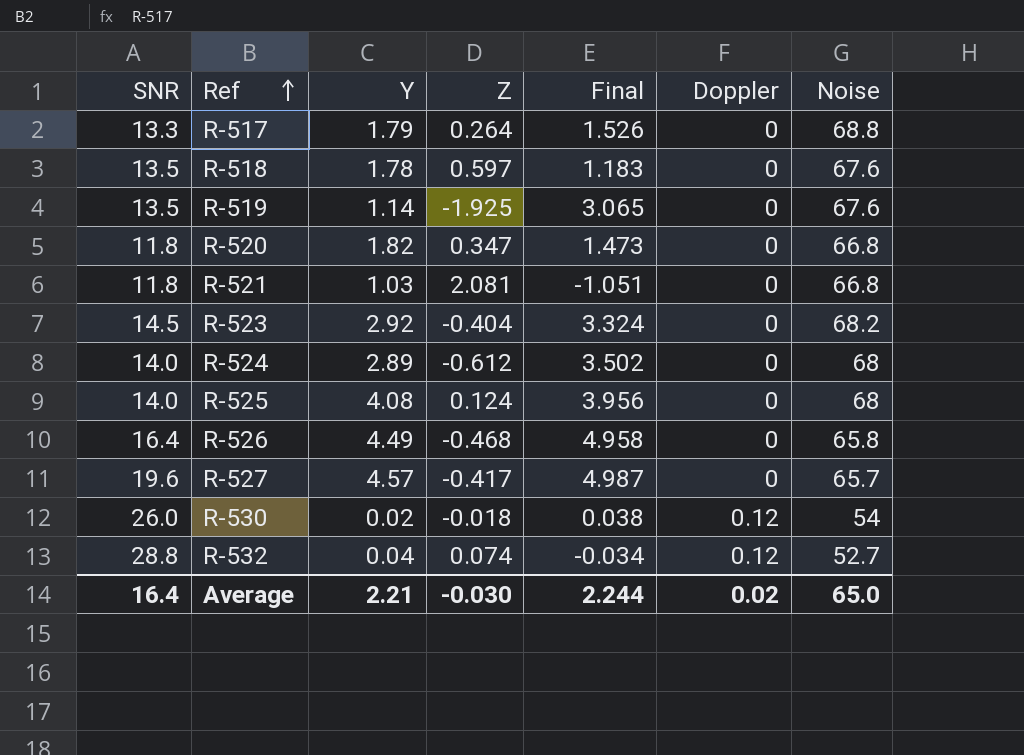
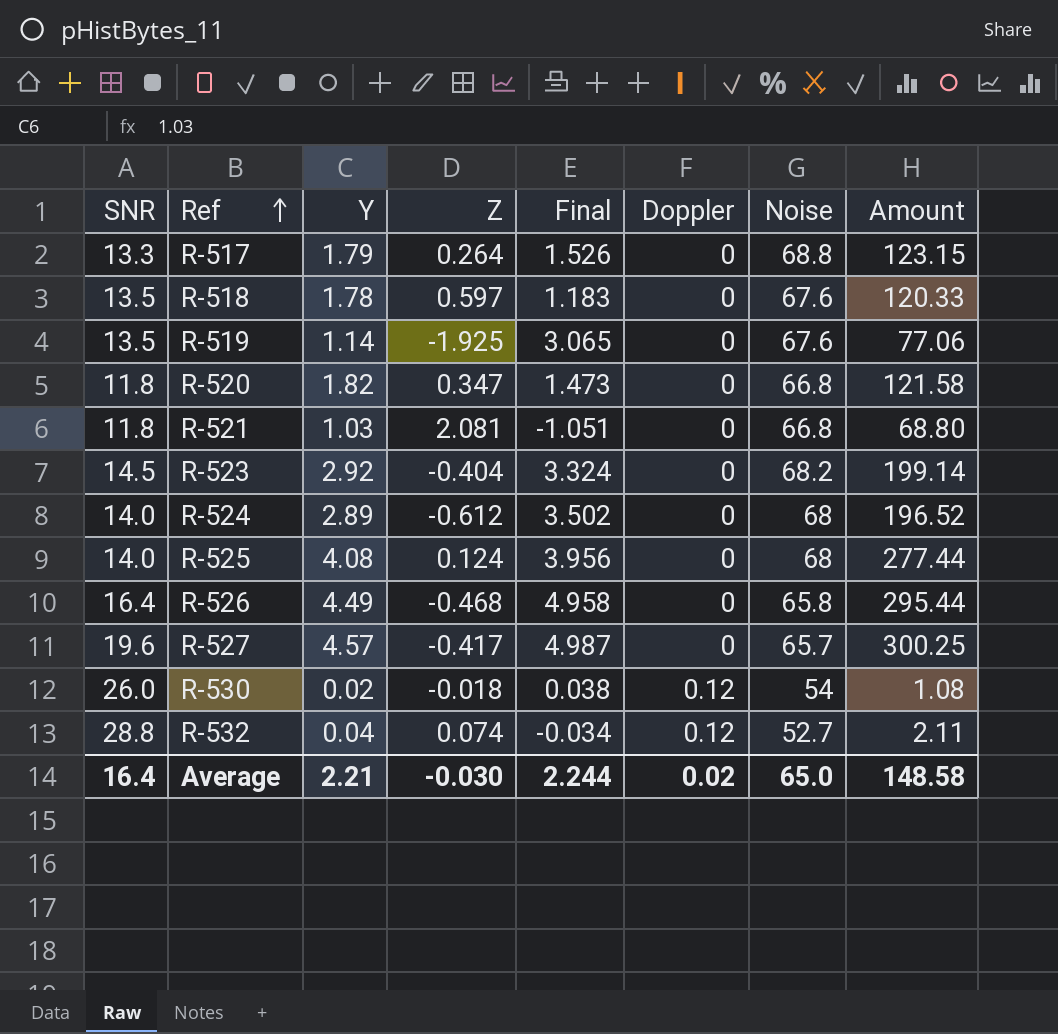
column Amount | formula: none -> [Y] * [Noise]

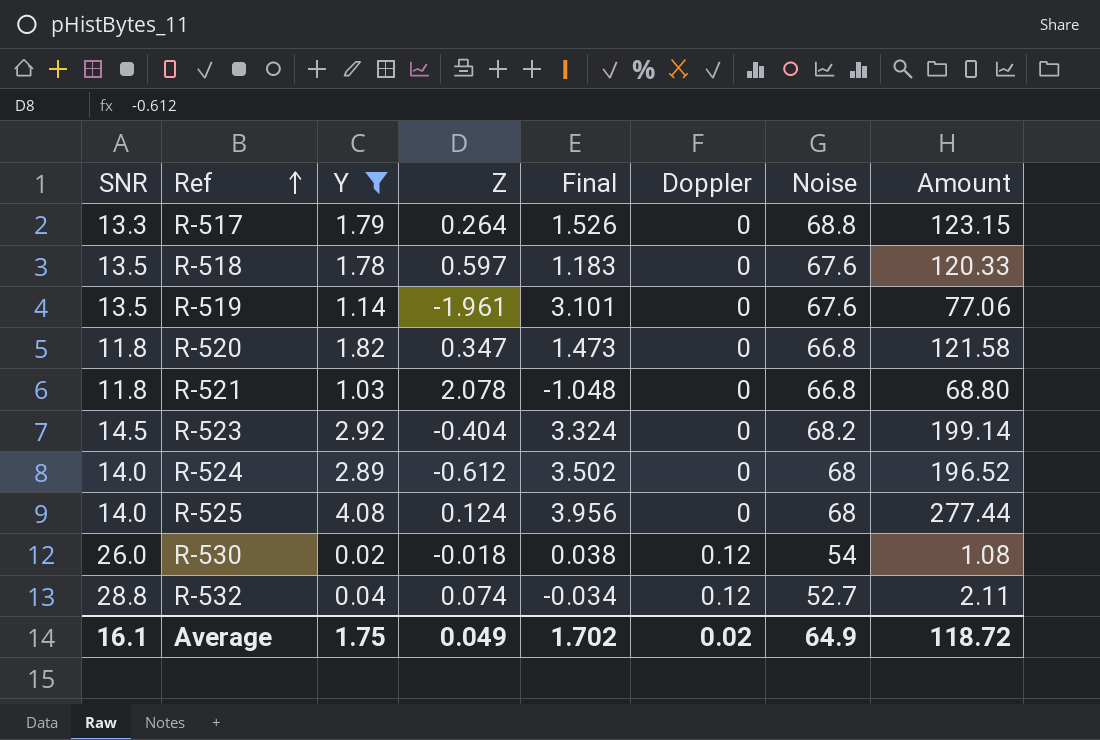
filter: none -> Y <= 4.08
R-519 | Z: -1.925 -> -1.961
R-519 | Final: 3.065 -> 3.101
R-521 | Z: 2.081 -> 2.078
R-521 | Final: -1.051 -> -1.048
Average | SNR: 16.4 -> 16.1
Average | Y: 2.21 -> 1.75
Average | Z: -0.030 -> 0.049
Average | Final: 2.244 -> 1.702
Average | Noise: 65.0 -> 64.9
Average | Amount: 148.58 -> 118.72

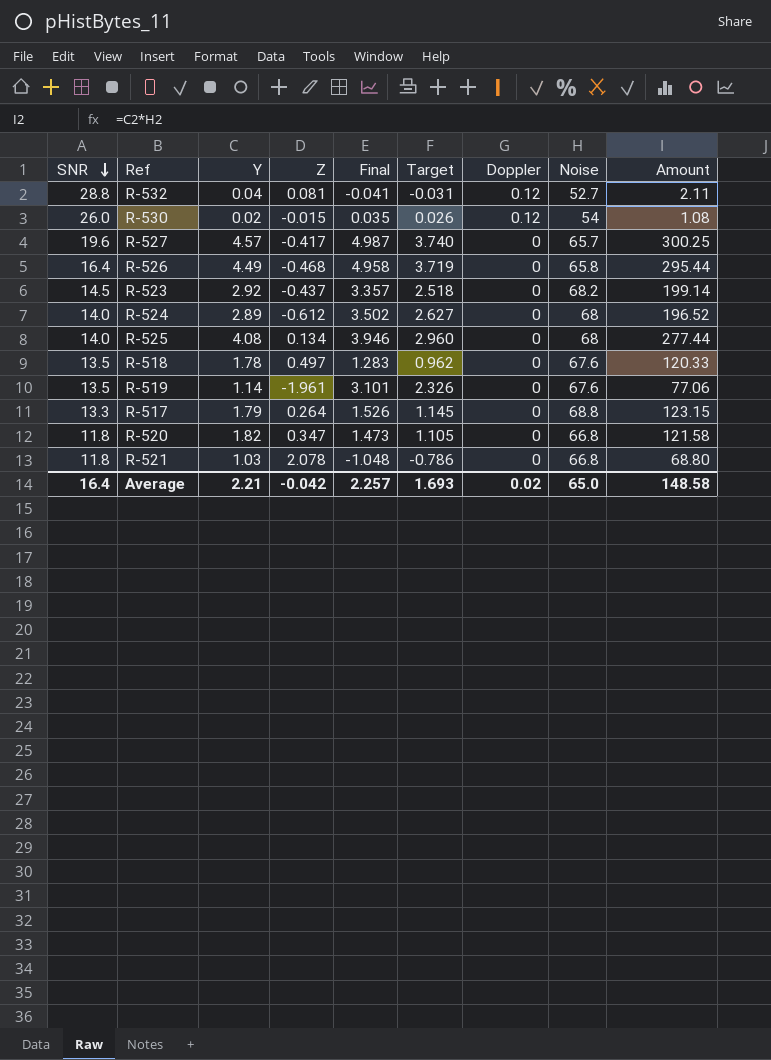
filter: Y <= 4.08 -> none
row order: Ref ascending -> SNR descending
column Target | formula: none -> [Final] * 0.75
R-532 | Z: 0.074 -> 0.081
R-532 | Final: -0.034 -> -0.041
R-530 | Z: -0.018 -> -0.015
R-530 | Final: 0.038 -> 0.035
R-523 | Z: -0.404 -> -0.437
R-523 | Final: 3.324 -> 3.357
R-525 | Z: 0.124 -> 0.134
R-525 | Final: 3.956 -> 3.946
R-518 | Z: 0.597 -> 0.497
R-518 | Final: 1.183 -> 1.283
Average | SNR: 16.1 -> 16.4
Average | Y: 1.75 -> 2.21
Average | Z: 0.049 -> -0.042
Average | Final: 1.702 -> 2.257
Average | Noise: 64.9 -> 65.0
Average | Amount: 118.72 -> 148.58

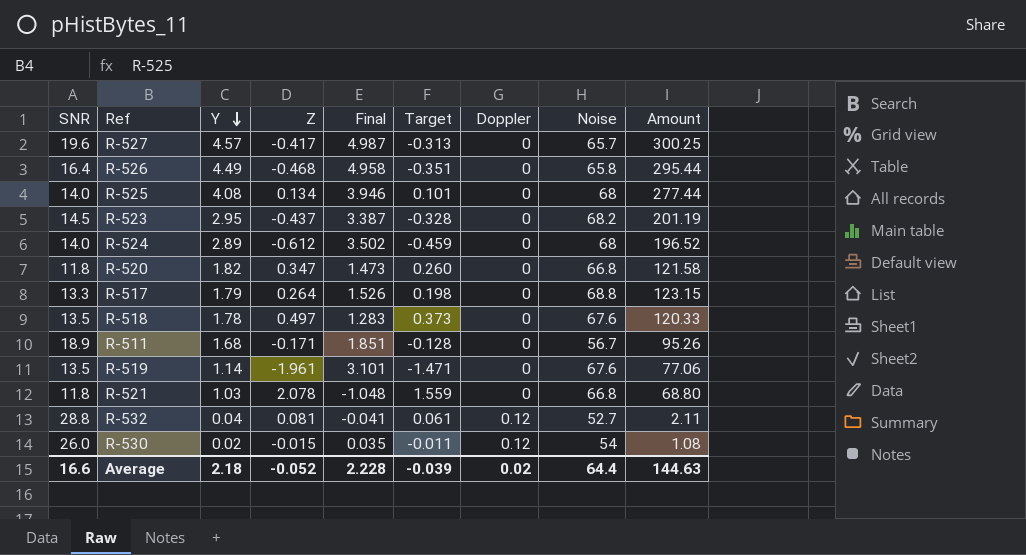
row order: SNR descending -> Y descending
column Target | formula: [Final] * 0.75 -> [Z] * 0.75
R-523 | Y: 2.92 -> 2.95
R-523 | Final: 3.357 -> 3.387
R-523 | Amount: 199.14 -> 201.19
row R-511: none -> 18.9 | 1.68 | -0.171 | 1.851 | -0.128 | 0 | 56.7 | 95.26
Average | SNR: 16.4 -> 16.6
Average | Y: 2.21 -> 2.18
Average | Z: -0.042 -> -0.052
Average | Final: 2.257 -> 2.228
Average | Target: 1.693 -> -0.039
Average | Noise: 65.0 -> 64.4
Average | Amount: 148.58 -> 144.63

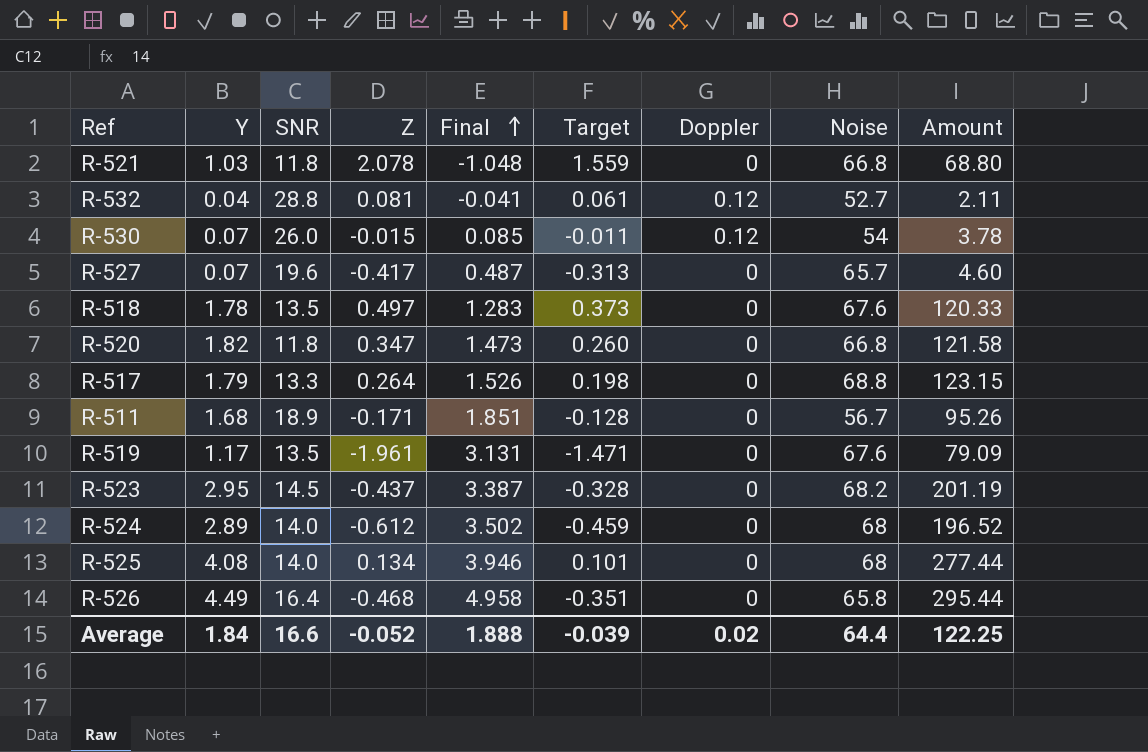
row order: Y descending -> Final ascending
column SNR | position: 1 -> 3
R-530 | Y: 0.02 -> 0.07
R-530 | Final: 0.035 -> 0.085
R-530 | Amount: 1.08 -> 3.78
R-527 | Y: 4.57 -> 0.07
R-527 | Final: 4.987 -> 0.487
R-527 | Amount: 300.25 -> 4.60
R-519 | Y: 1.14 -> 1.17
R-519 | Final: 3.101 -> 3.131
R-519 | Amount: 77.06 -> 79.09
Average | Y: 2.18 -> 1.84
Average | Final: 2.228 -> 1.888
Average | Amount: 144.63 -> 122.25

